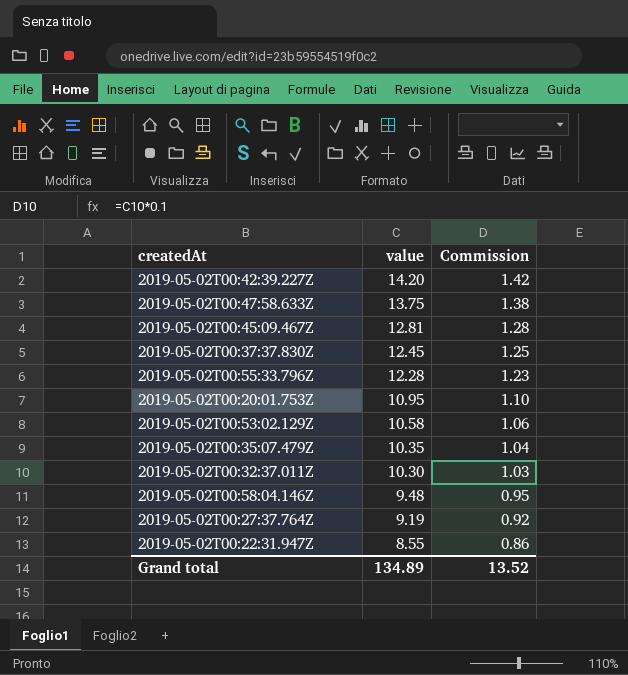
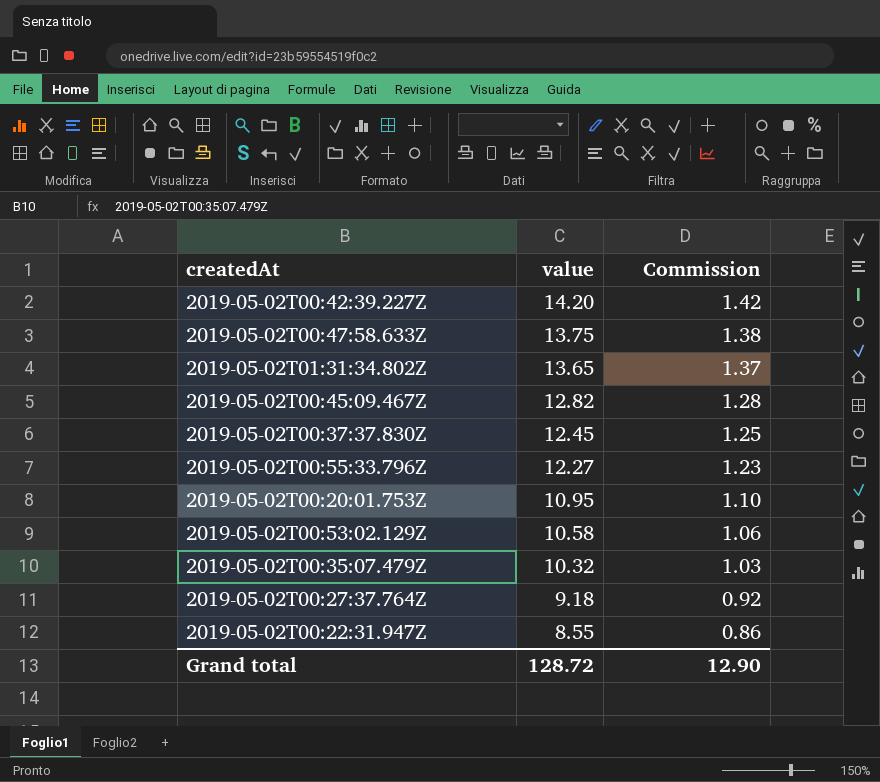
row 2019-05-02T00:32:37.011Z: 10.30 | 1.03 -> none
row 2019-05-02T00:58:04.146Z: 9.48 | 0.95 -> none
row 2019-05-02T01:31:34.802Z: none -> 13.65 | 1.37
2019-05-02T00:45:09.467Z | value: 12.81 -> 12.82
2019-05-02T00:55:33.796Z | value: 12.28 -> 12.27
2019-05-02T00:35:07.479Z | value: 10.35 -> 10.32
2019-05-02T00:35:07.479Z | Commission: 1.04 -> 1.03
2019-05-02T00:27:37.764Z | value: 9.19 -> 9.18
Grand total | value: 134.89 -> 128.72
Grand total | Commission: 13.52 -> 12.90

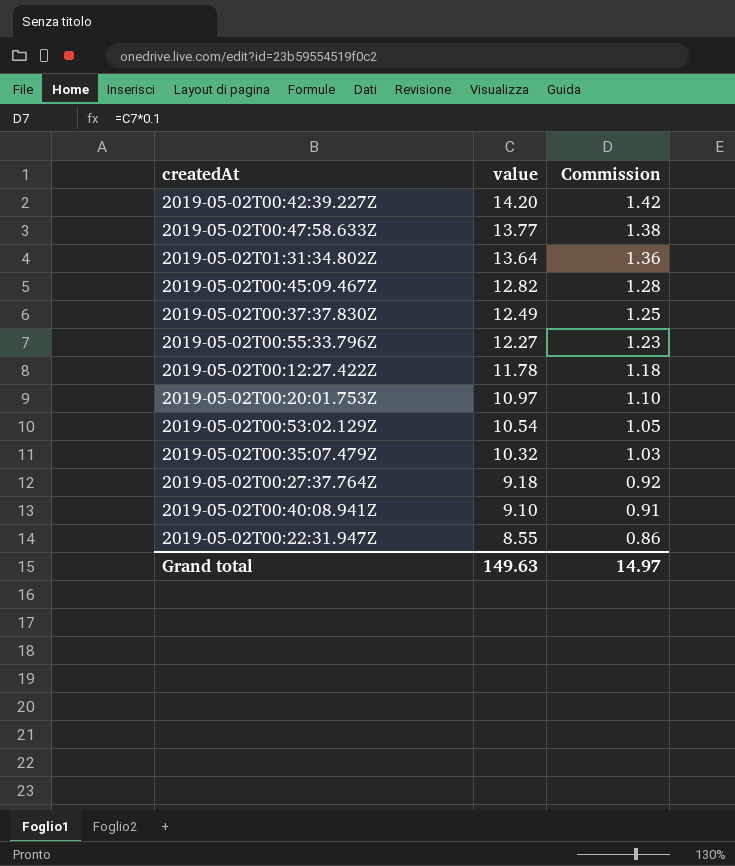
2019-05-02T00:47:58.633Z | value: 13.75 -> 13.77
2019-05-02T01:31:34.802Z | value: 13.65 -> 13.64
2019-05-02T01:31:34.802Z | Commission: 1.37 -> 1.36
2019-05-02T00:37:37.830Z | value: 12.45 -> 12.49
row 2019-05-02T00:12:27.422Z: none -> 11.78 | 1.18
2019-05-02T00:20:01.753Z | value: 10.95 -> 10.97
2019-05-02T00:53:02.129Z | value: 10.58 -> 10.54
2019-05-02T00:53:02.129Z | Commission: 1.06 -> 1.05
row 2019-05-02T00:40:08.941Z: none -> 9.10 | 0.91
Grand total | value: 128.72 -> 149.63
Grand total | Commission: 12.90 -> 14.97

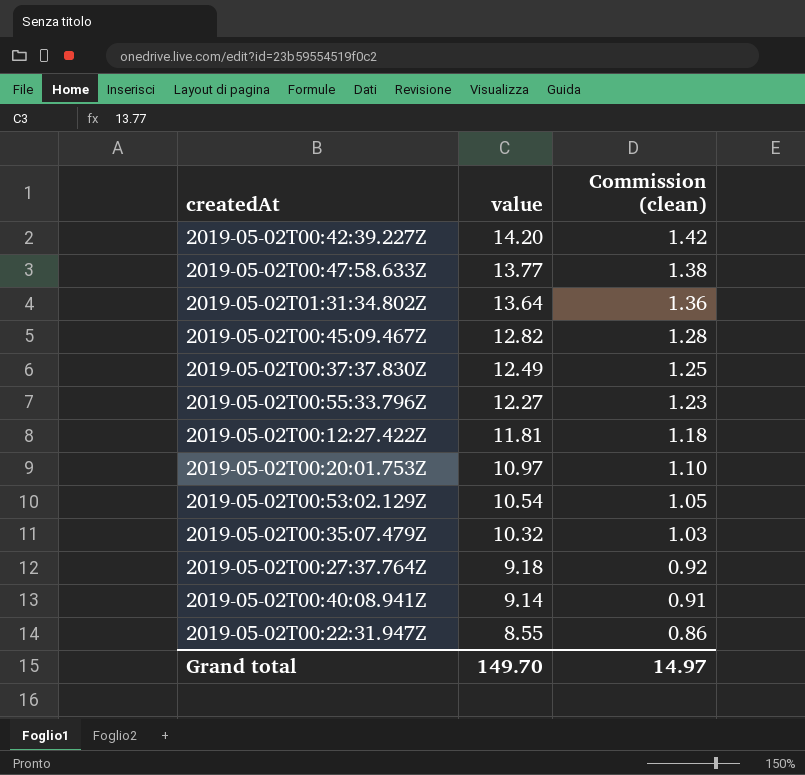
column name: Commission -> Commission (clean)
2019-05-02T00:12:27.422Z | value: 11.78 -> 11.81
2019-05-02T00:40:08.941Z | value: 9.10 -> 9.14
Grand total | value: 149.63 -> 149.70

